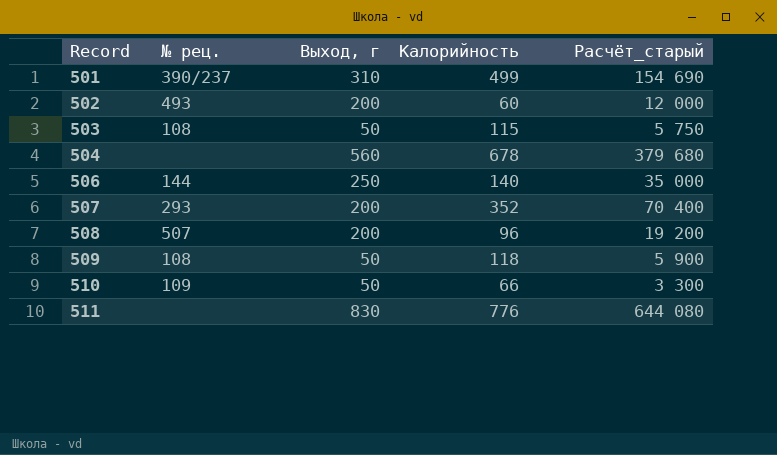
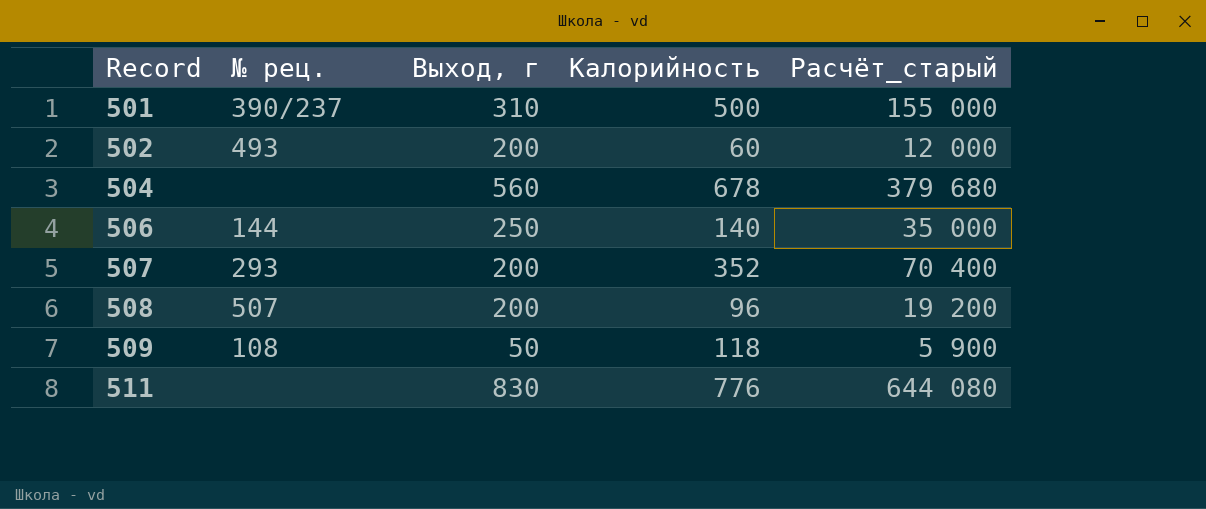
row 503: 108 | 50 | 115 | 5 750 -> none
row 510: 109 | 50 | 66 | 3 300 -> none
501 | Калорийность: 499 -> 500
501 | Расчёт_старый: 154 690 -> 155 000

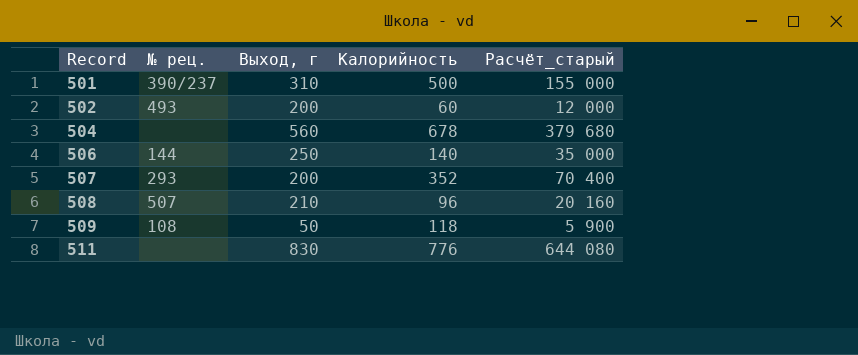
508 | Выход, г: 200 -> 210
508 | Расчёт_старый: 19 200 -> 20 160

